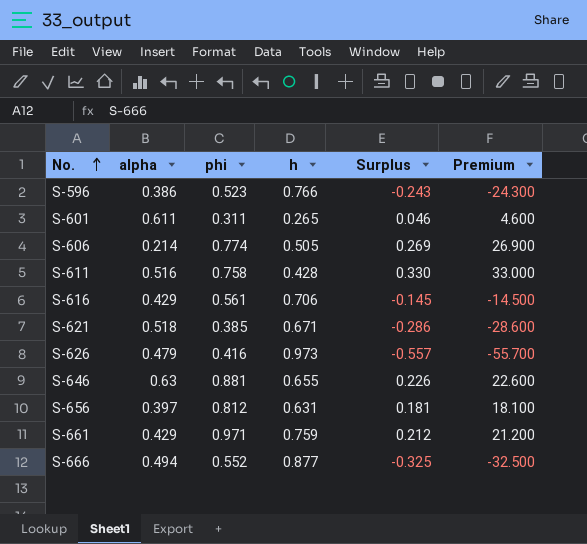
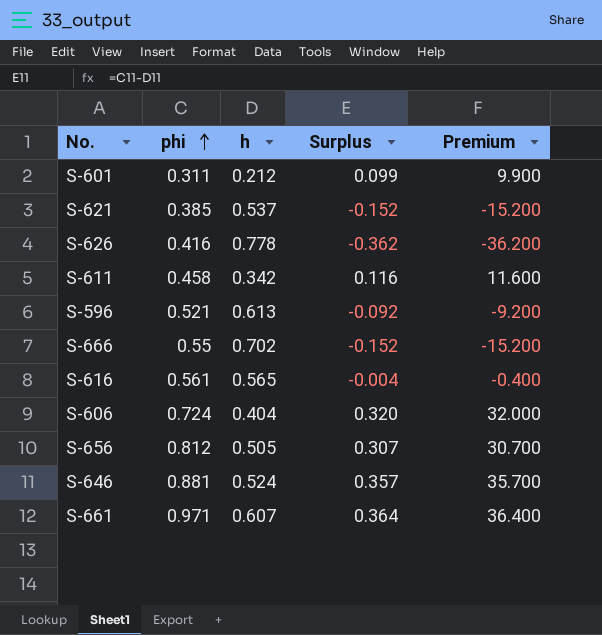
row order: No. ascending -> phi ascending
column alpha | position: 2 -> none
S-601 | h: 0.265 -> 0.212
S-601 | Surplus: 0.046 -> 0.099
S-601 | Premium: 4.600 -> 9.900
S-621 | h: 0.671 -> 0.537
S-621 | Surplus: -0.286 -> -0.152
S-621 | Premium: -28.600 -> -15.200
S-626 | h: 0.973 -> 0.778
S-626 | Surplus: -0.557 -> -0.362
S-626 | Premium: -55.700 -> -36.200
S-611 | phi: 0.758 -> 0.458
S-611 | h: 0.428 -> 0.342
S-611 | Surplus: 0.330 -> 0.116
S-611 | Premium: 33.000 -> 11.600
S-596 | phi: 0.523 -> 0.521
S-596 | h: 0.766 -> 0.613
S-596 | Surplus: -0.243 -> -0.092
S-596 | Premium: -24.300 -> -9.200
S-666 | phi: 0.552 -> 0.55
S-666 | h: 0.877 -> 0.702
S-666 | Surplus: -0.325 -> -0.152
S-666 | Premium: -32.500 -> -15.200
S-616 | h: 0.706 -> 0.565
S-616 | Surplus: -0.145 -> -0.004
S-616 | Premium: -14.500 -> -0.400
S-606 | phi: 0.774 -> 0.724
S-606 | h: 0.505 -> 0.404
S-606 | Surplus: 0.269 -> 0.320
S-606 | Premium: 26.900 -> 32.000
S-656 | h: 0.631 -> 0.505
S-656 | Surplus: 0.181 -> 0.307
S-656 | Premium: 18.100 -> 30.700
S-646 | h: 0.655 -> 0.524
S-646 | Surplus: 0.226 -> 0.357
S-646 | Premium: 22.600 -> 35.700
S-661 | h: 0.759 -> 0.607
S-661 | Surplus: 0.212 -> 0.364
S-661 | Premium: 21.200 -> 36.400

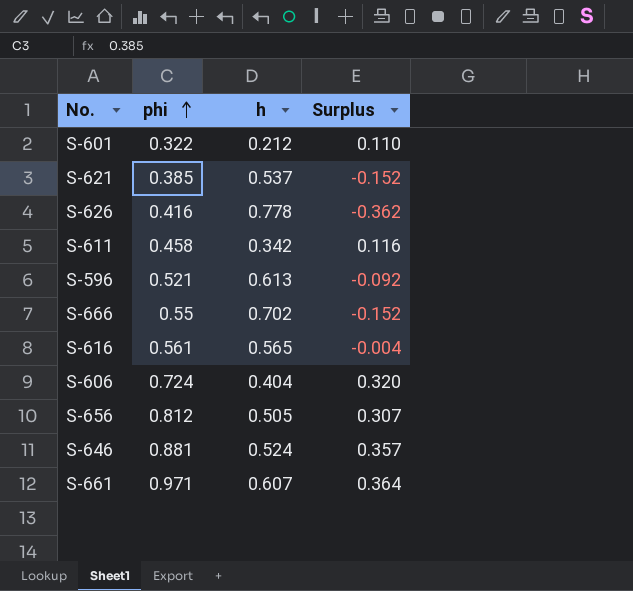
column Premium | formula: [Surplus] * 100 -> none
S-601 | phi: 0.311 -> 0.322
S-601 | Surplus: 0.099 -> 0.110

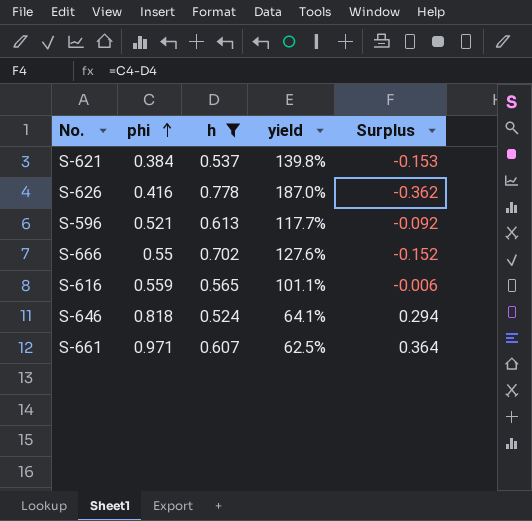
filter: none -> h >= 0.524
column yield | formula: none -> [h] / [phi]
S-621 | phi: 0.385 -> 0.384
S-621 | Surplus: -0.152 -> -0.153
S-616 | phi: 0.561 -> 0.559
S-616 | Surplus: -0.004 -> -0.006
S-646 | phi: 0.881 -> 0.818
S-646 | Surplus: 0.357 -> 0.294

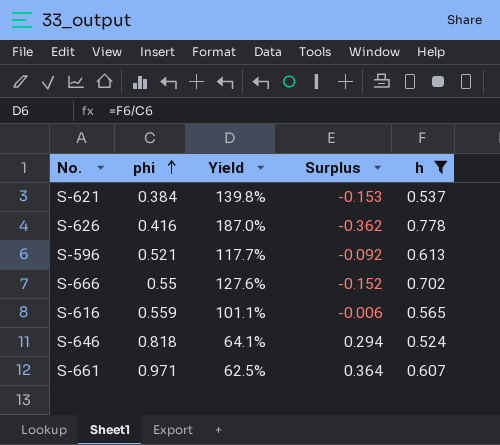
column name: yield -> Yield
column h | position: 3 -> 5

